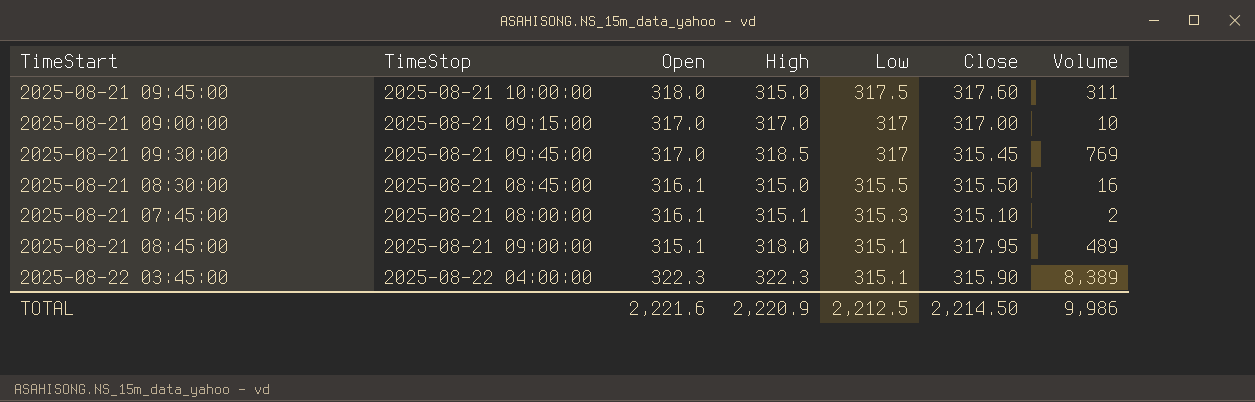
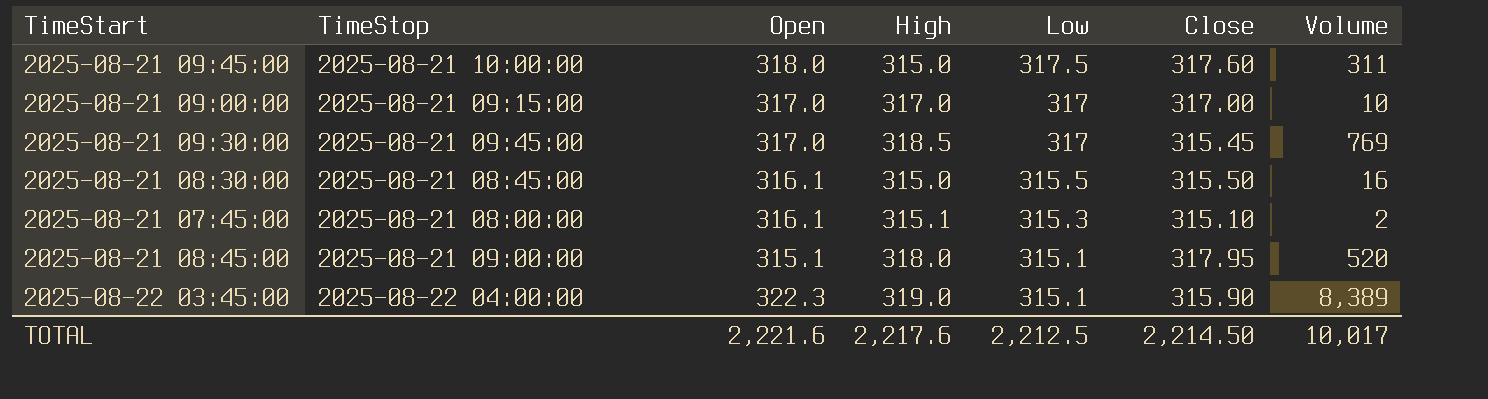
2025-08-21 08:45:00 | Volume: 489 -> 520
2025-08-22 03:45:00 | High: 322.3 -> 319.0
TOTAL | High: 2,220.9 -> 2,217.6
TOTAL | Volume: 9,986 -> 10,017

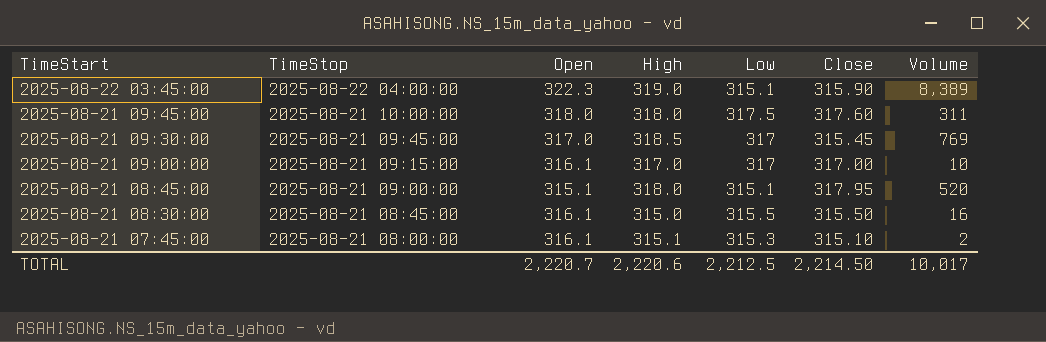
row order: Low descending -> TimeStart descending
2025-08-21 09:45:00 | High: 315.0 -> 318.0
2025-08-21 09:00:00 | Open: 317.0 -> 316.1
TOTAL | Open: 2,221.6 -> 2,220.7
TOTAL | High: 2,217.6 -> 2,220.6

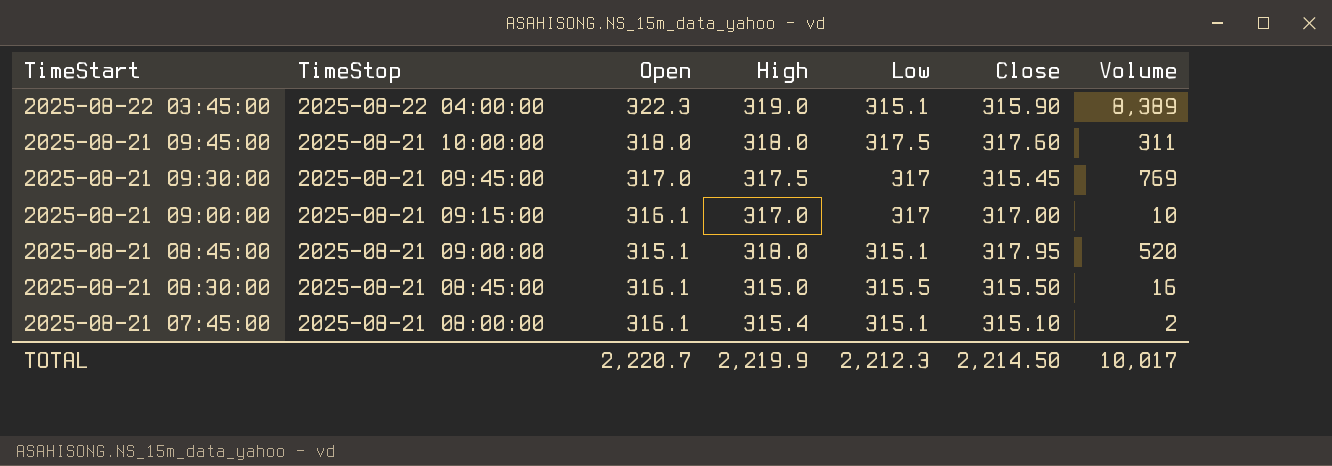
2025-08-21 09:30:00 | High: 318.5 -> 317.5
2025-08-21 07:45:00 | High: 315.1 -> 315.4
2025-08-21 07:45:00 | Low: 315.3 -> 315.1
TOTAL | High: 2,220.6 -> 2,219.9
TOTAL | Low: 2,212.5 -> 2,212.3

